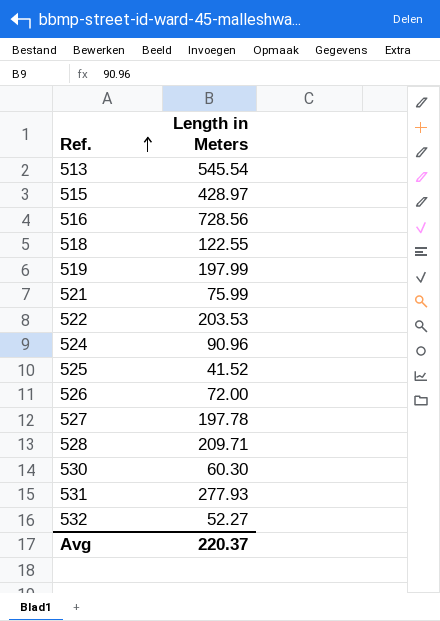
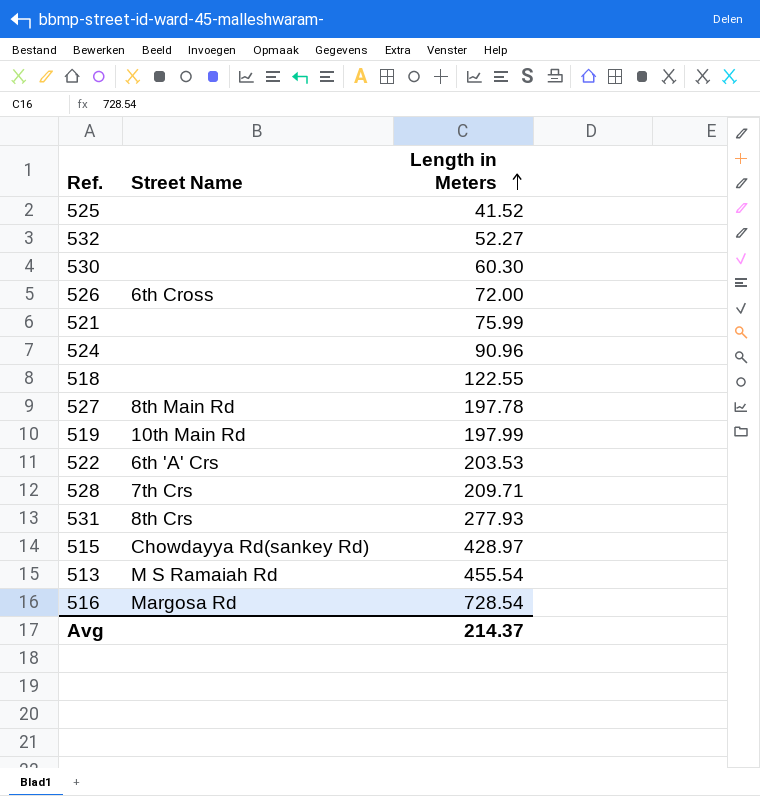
row order: Ref. ascending -> Length in Meters ascending
column Street Name | position: none -> 2
513 | Length in Meters: 545.54 -> 455.54
516 | Length in Meters: 728.56 -> 728.54
Avg | Length in Meters: 220.37 -> 214.37

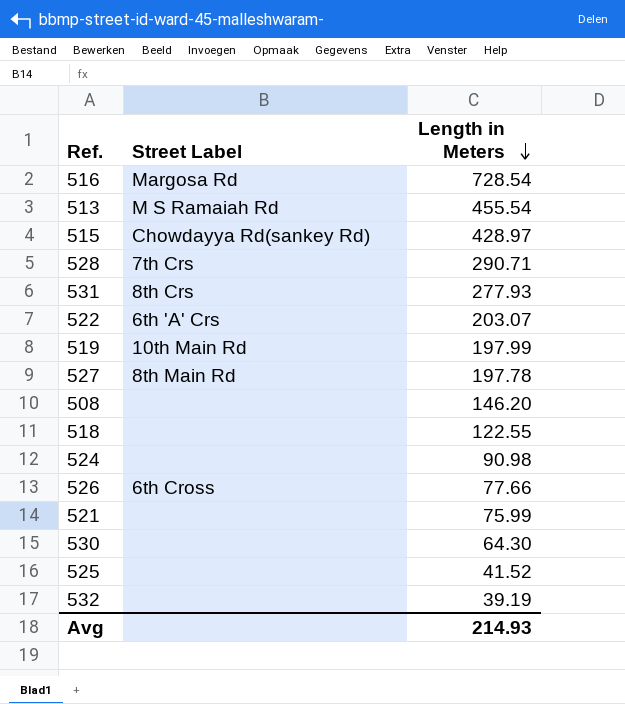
row order: Length in Meters ascending -> Length in Meters descending
column name: Street Name -> Street Label
528 | Length in Meters: 209.71 -> 290.71
522 | Length in Meters: 203.53 -> 203.07
row 508: none -> none | 146.20
524 | Length in Meters: 90.96 -> 90.98
526 | Length in Meters: 72.00 -> 77.66
530 | Length in Meters: 60.30 -> 64.30
532 | Length in Meters: 52.27 -> 39.19
Avg | Length in Meters: 214.37 -> 214.93

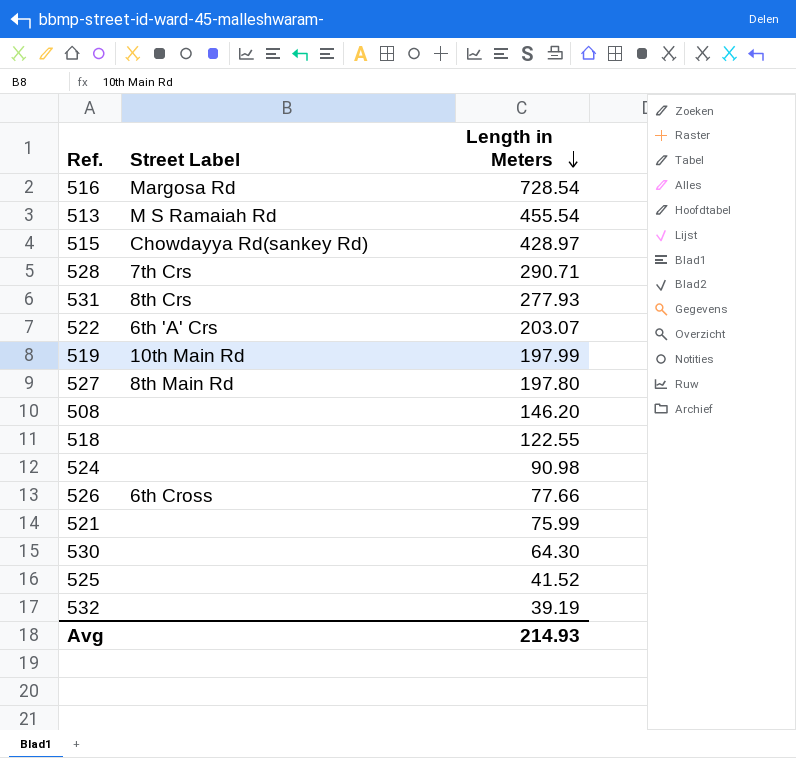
527 | Length in Meters: 197.78 -> 197.80

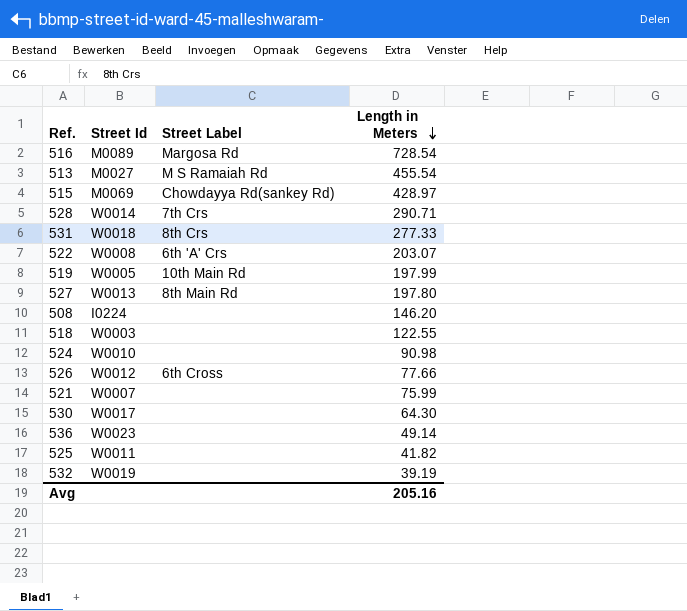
column Street Id | position: none -> 2
531 | Length in Meters: 277.93 -> 277.33
row 536: none -> W0023 | none | 49.14
525 | Length in Meters: 41.52 -> 41.82
Avg | Length in Meters: 214.93 -> 205.16

